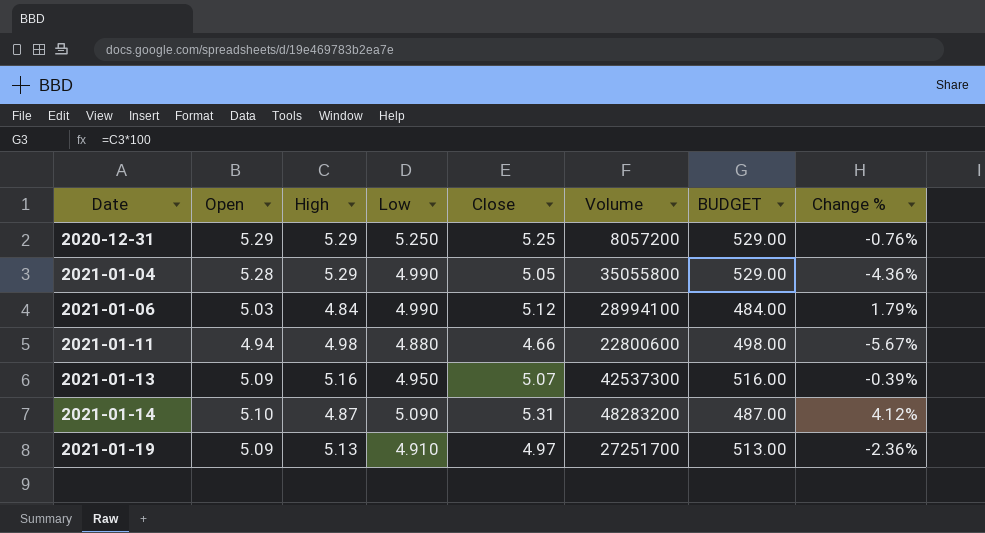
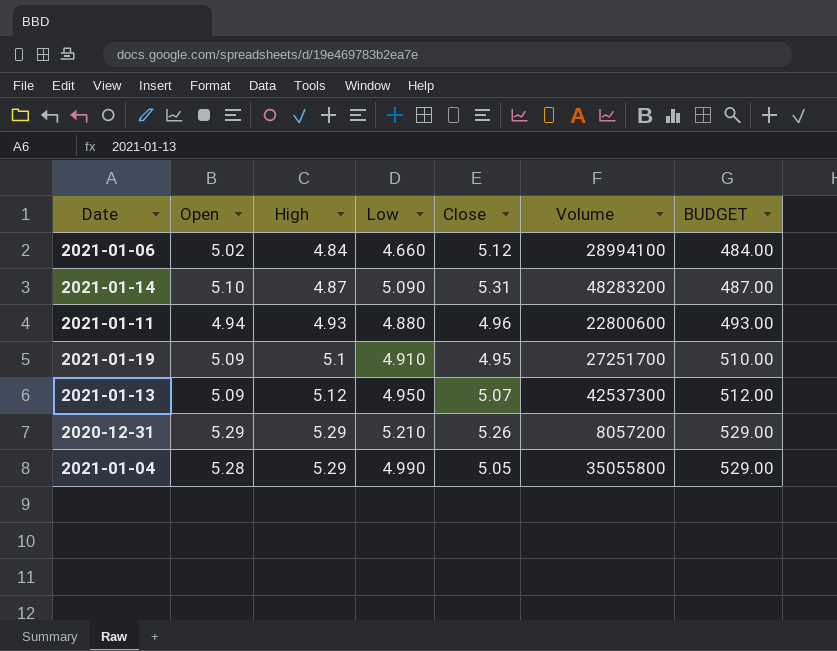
row order: Date ascending -> High ascending
column Change % | formula: ([Close] - [Open]) / [Open] -> none
2021-01-06 | Open: 5.03 -> 5.02
2021-01-06 | Low: 4.990 -> 4.660
2021-01-11 | High: 4.98 -> 4.93
2021-01-11 | Close: 4.66 -> 4.96
2021-01-11 | BUDGET: 498.00 -> 493.00
2021-01-19 | High: 5.13 -> 5.1
2021-01-19 | Close: 4.97 -> 4.95
2021-01-19 | BUDGET: 513.00 -> 510.00
2021-01-13 | High: 5.16 -> 5.12
2021-01-13 | BUDGET: 516.00 -> 512.00
2020-12-31 | Low: 5.250 -> 5.210
2020-12-31 | Close: 5.25 -> 5.26

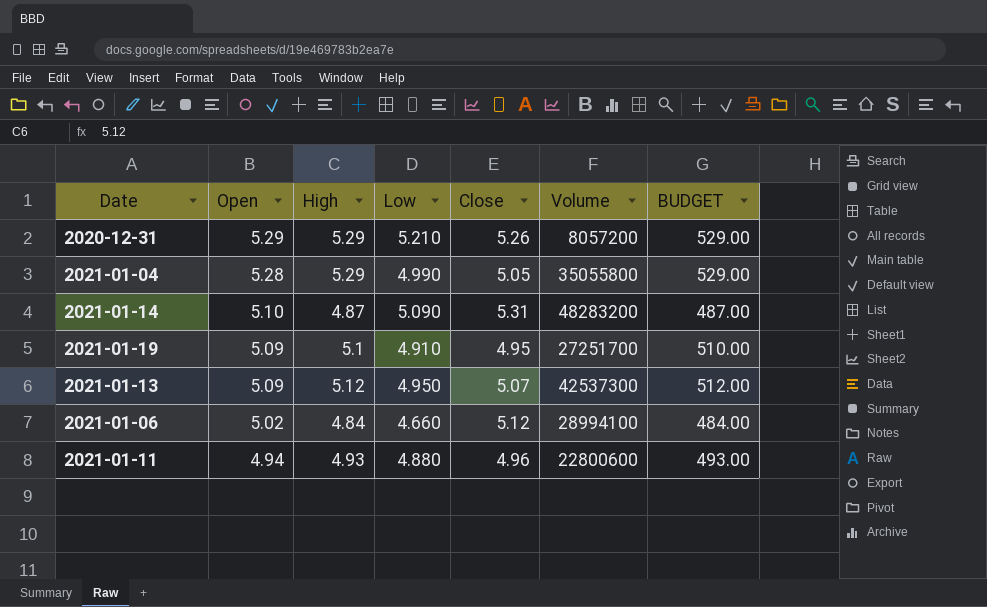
row order: High ascending -> Open descending

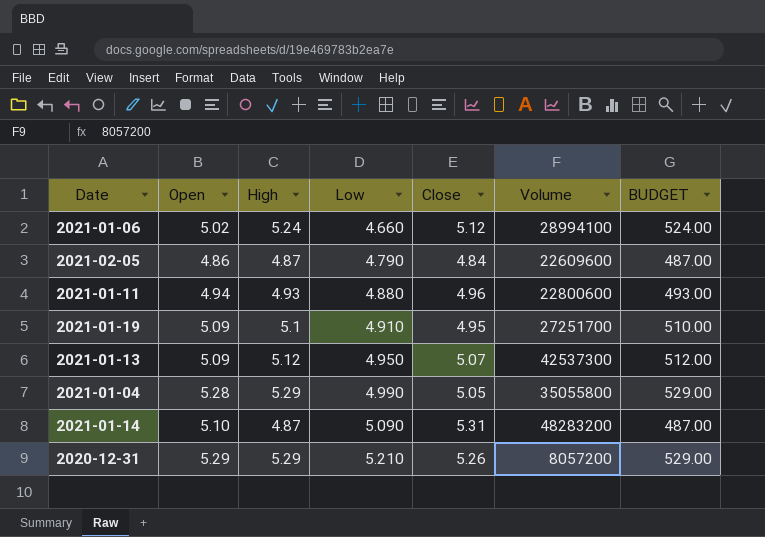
row order: Open descending -> Low ascending
2021-01-06 | High: 4.84 -> 5.24
2021-01-06 | BUDGET: 484.00 -> 524.00
row 2021-02-05: none -> 4.86 | 4.87 | 4.790 | 4.84 | 22609600 | 487.00

